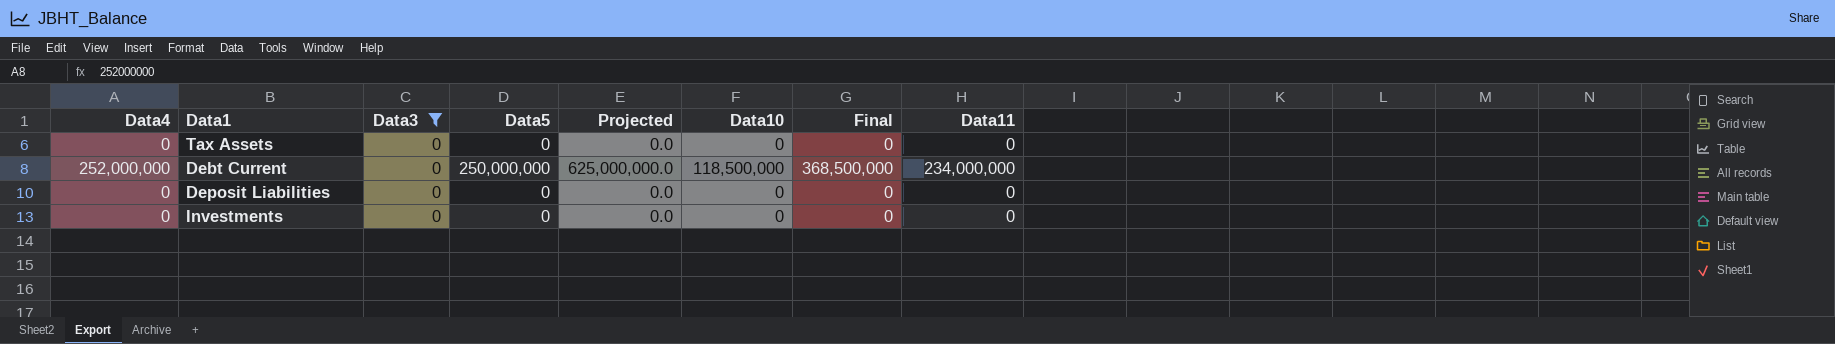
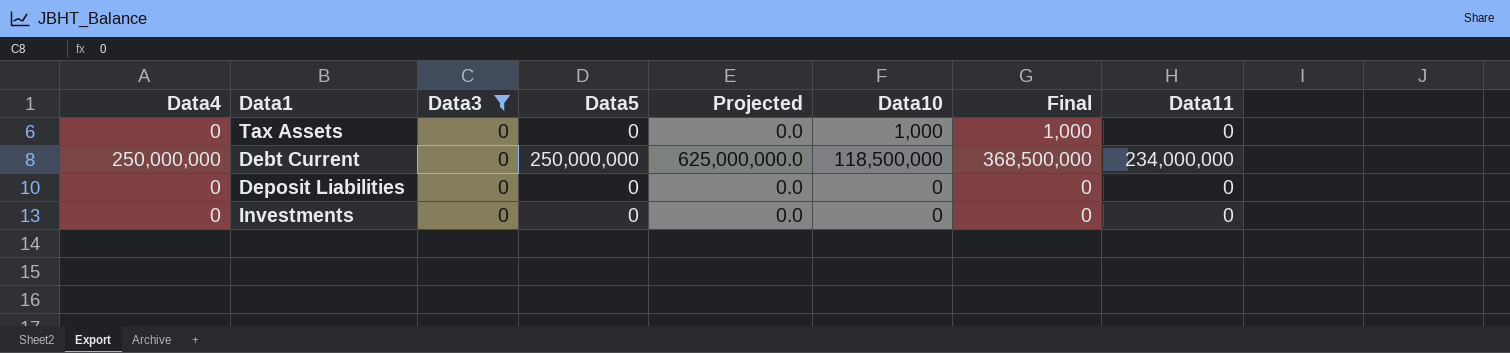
Tax Assets | Data10: 0 -> 1,000
Tax Assets | Final: 0 -> 1,000
Debt Current | Data4: 252,000,000 -> 250,000,000

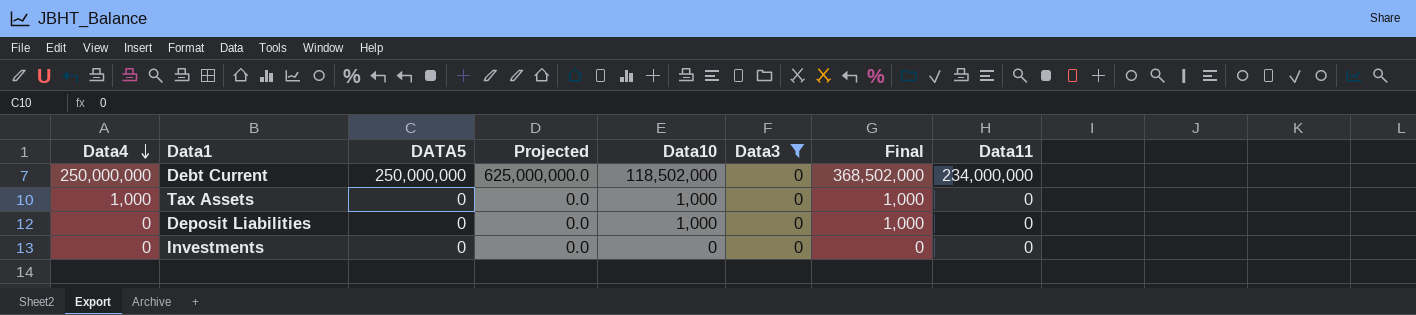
row order: none -> Data4 descending
column name: Data5 -> DATA5
column Data3 | position: 3 -> 6
Debt Current | Data10: 118,500,000 -> 118,502,000
Debt Current | Final: 368,500,000 -> 368,502,000
Tax Assets | Data4: 0 -> 1,000
Deposit Liabilities | Data10: 0 -> 1,000
Deposit Liabilities | Final: 0 -> 1,000

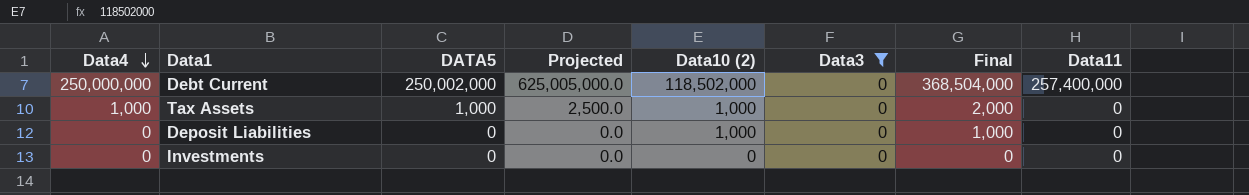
column name: Data10 -> Data10 (2)
Debt Current | DATA5: 250,000,000 -> 250,002,000
Debt Current | Projected: 625,000,000.0 -> 625,005,000.0
Debt Current | Final: 368,502,000 -> 368,504,000
Debt Current | Data11: 234,000,000 -> 257,400,000
Tax Assets | DATA5: 0 -> 1,000
Tax Assets | Projected: 0.0 -> 2,500.0
Tax Assets | Final: 1,000 -> 2,000

